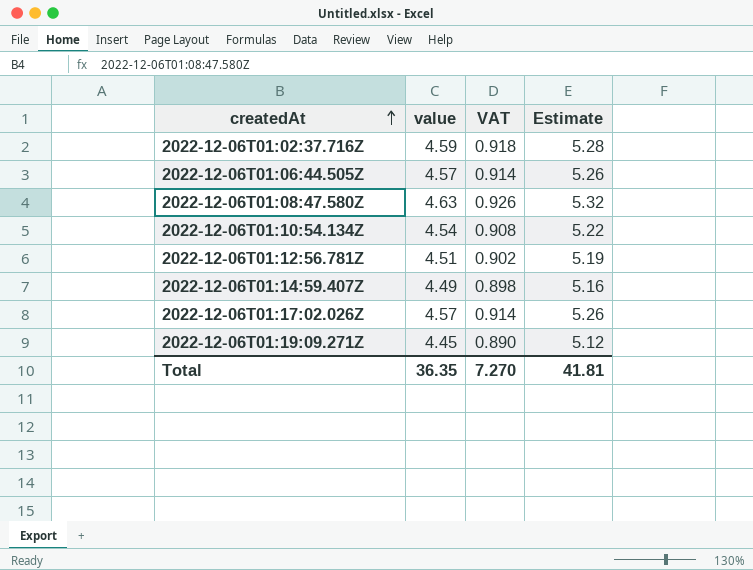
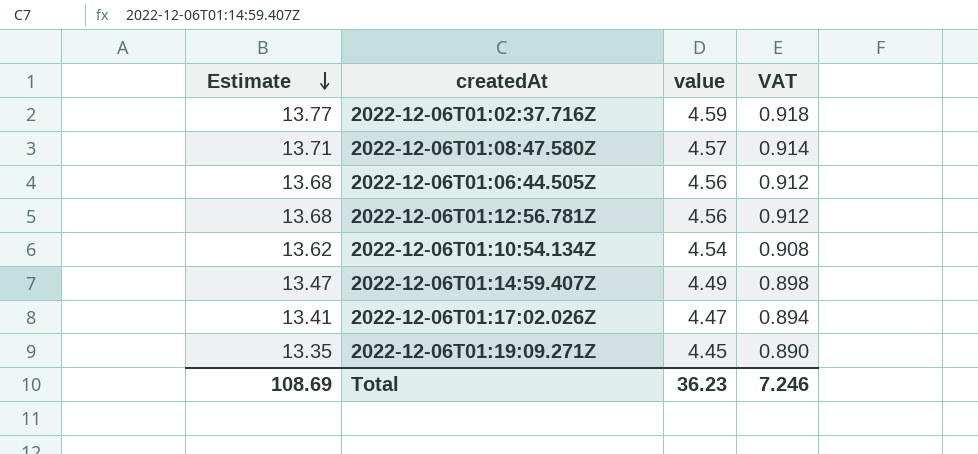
row order: createdAt ascending -> Estimate descending
column Estimate | formula: [value] * 1.15 -> [value] * 3
column Estimate | position: 4 -> 1
2022-12-06T01:08:47.580Z | value: 4.63 -> 4.57
2022-12-06T01:08:47.580Z | VAT: 0.926 -> 0.914
2022-12-06T01:06:44.505Z | value: 4.57 -> 4.56
2022-12-06T01:06:44.505Z | VAT: 0.914 -> 0.912
2022-12-06T01:12:56.781Z | value: 4.51 -> 4.56
2022-12-06T01:12:56.781Z | VAT: 0.902 -> 0.912
2022-12-06T01:17:02.026Z | value: 4.57 -> 4.47
2022-12-06T01:17:02.026Z | VAT: 0.914 -> 0.894
Total | Estimate: 41.81 -> 108.69
Total | value: 36.35 -> 36.23
Total | VAT: 7.270 -> 7.246

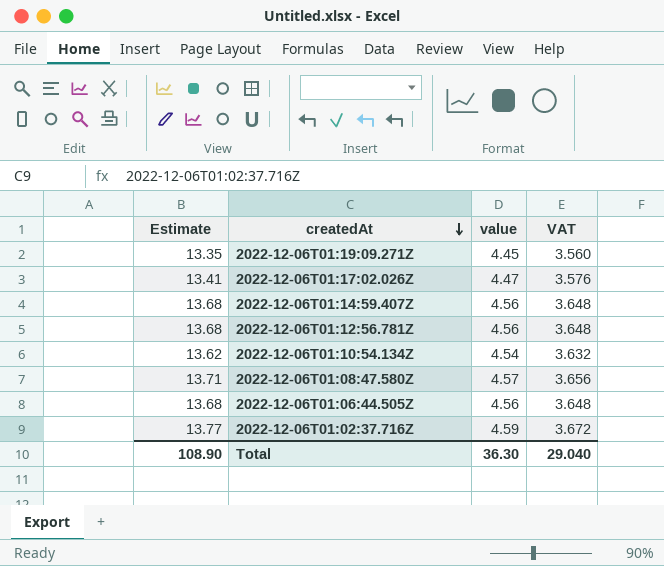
row order: Estimate descending -> createdAt descending
column VAT | formula: [value] * 0.2 -> [value] * 0.8
2022-12-06T01:14:59.407Z | Estimate: 13.47 -> 13.68
2022-12-06T01:14:59.407Z | value: 4.49 -> 4.56
Total | Estimate: 108.69 -> 108.90
Total | value: 36.23 -> 36.30
Total | VAT: 7.246 -> 29.040

